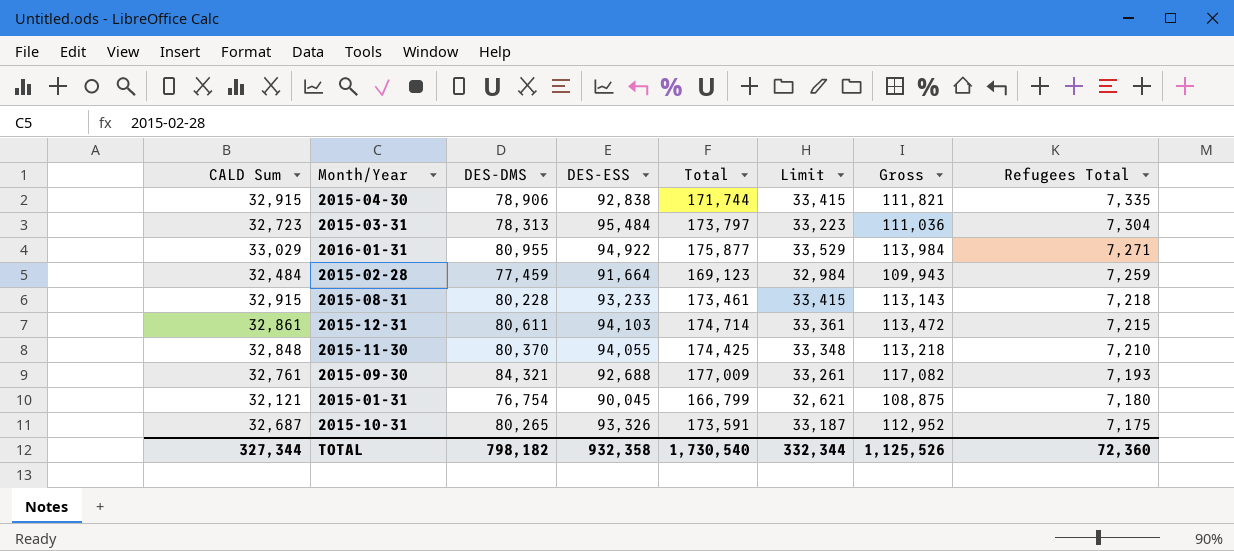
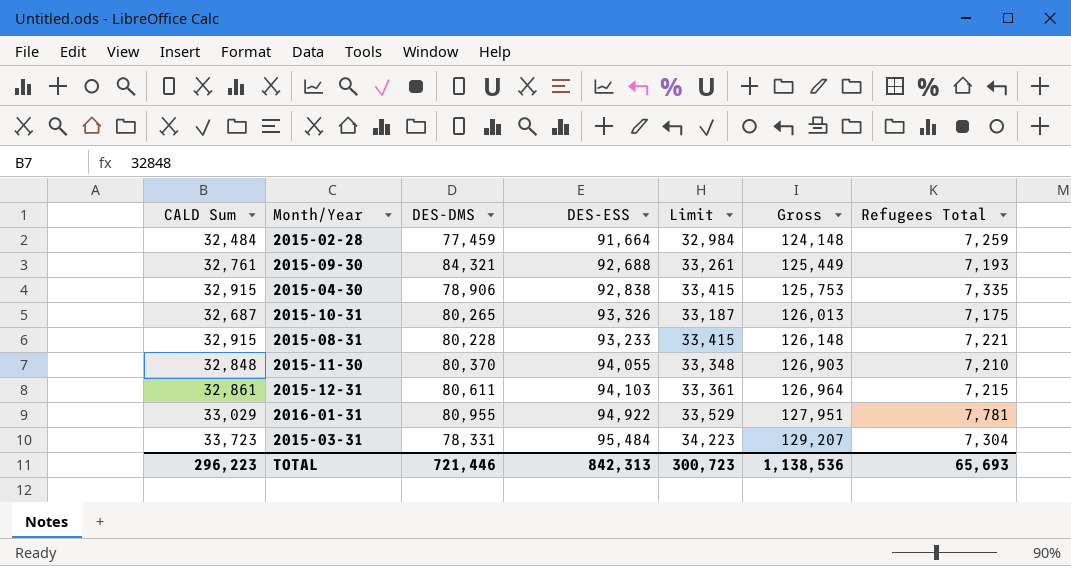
row order: Refugees Total descending -> Gross ascending
column Total | formula: [DES-DMS] + [DES-ESS] -> none
column Gross | formula: [CALD Sum] + [DES-DMS] -> [CALD Sum] + [DES-ESS]
row 2015-01-31: 32,121 | 76,754 | 90,045 | 166,799 | 32,621 | 108,875 | 7,180 -> none
2015-08-31 | Refugees Total: 7,218 -> 7,221
2016-01-31 | Refugees Total: 7,271 -> 7,781
2015-03-31 | CALD Sum: 32,723 -> 33,723
2015-03-31 | DES-DMS: 78,313 -> 78,331
2015-03-31 | Limit: 33,223 -> 34,223
TOTAL | CALD Sum: 327,344 -> 296,223
TOTAL | DES-DMS: 798,182 -> 721,446
TOTAL | DES-ESS: 932,358 -> 842,313
TOTAL | Limit: 332,344 -> 300,723
TOTAL | Gross: 1,125,526 -> 1,138,536
TOTAL | Refugees Total: 72,360 -> 65,693

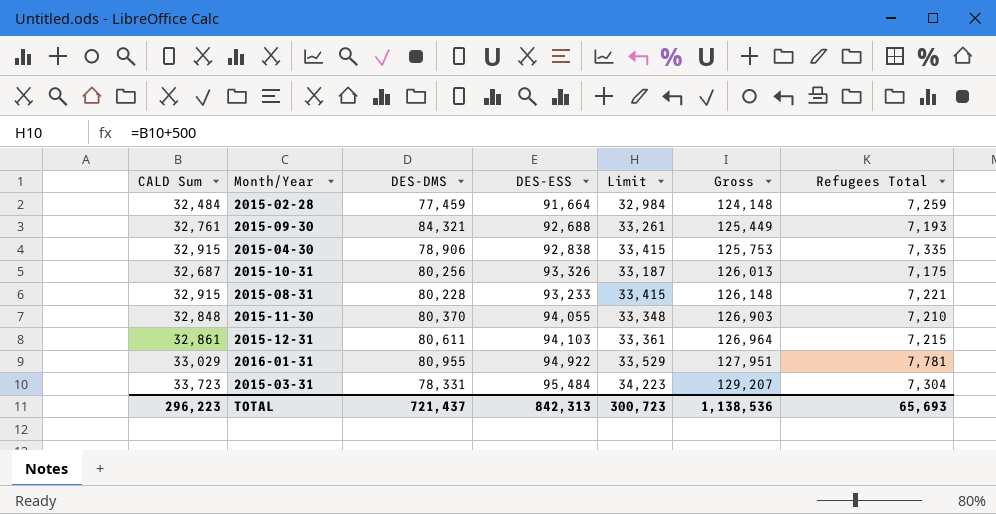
2015-10-31 | DES-DMS: 80,265 -> 80,256
TOTAL | DES-DMS: 721,446 -> 721,437

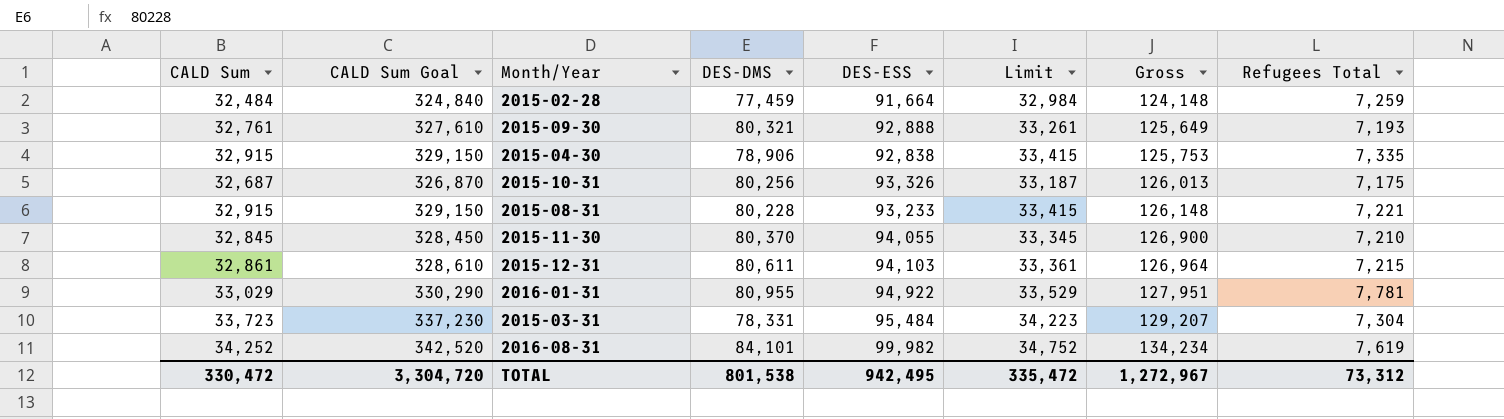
column CALD Sum Goal | formula: none -> [CALD Sum] * 10
2015-09-30 | DES-DMS: 84,321 -> 80,321
2015-09-30 | DES-ESS: 92,688 -> 92,888
2015-09-30 | Gross: 125,449 -> 125,649
2015-11-30 | CALD Sum: 32,848 -> 32,845
2015-11-30 | Limit: 33,348 -> 33,345
2015-11-30 | Gross: 126,903 -> 126,900
row 2016-08-31: none -> 34,252 | 342,520 | 84,101 | 99,982 | 34,752 | 134,234 | 7,619
TOTAL | CALD Sum: 296,223 -> 330,472
TOTAL | DES-DMS: 721,437 -> 801,538
TOTAL | DES-ESS: 842,313 -> 942,495
TOTAL | Limit: 300,723 -> 335,472
TOTAL | Gross: 1,138,536 -> 1,272,967
TOTAL | Refugees Total: 65,693 -> 73,312

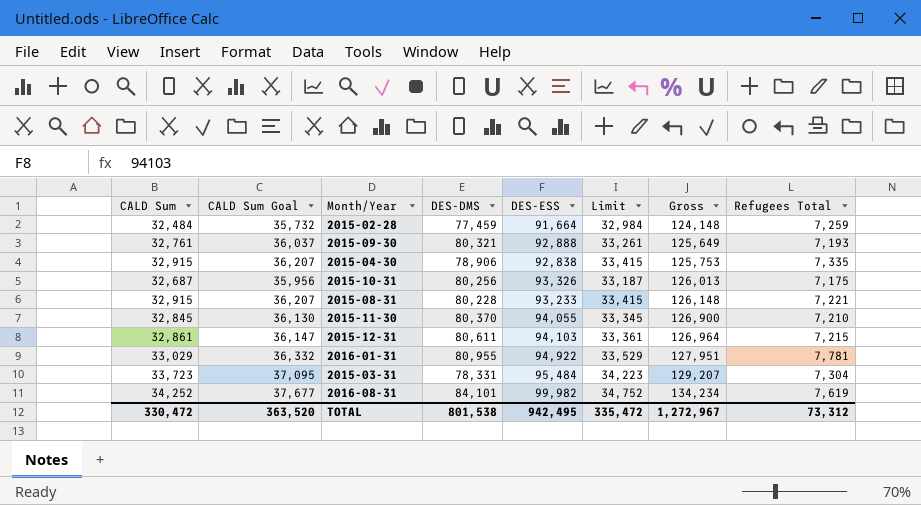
column CALD Sum Goal | formula: [CALD Sum] * 10 -> [CALD Sum] * 1.1
TOTAL | CALD Sum Goal: 3,304,720 -> 363,520

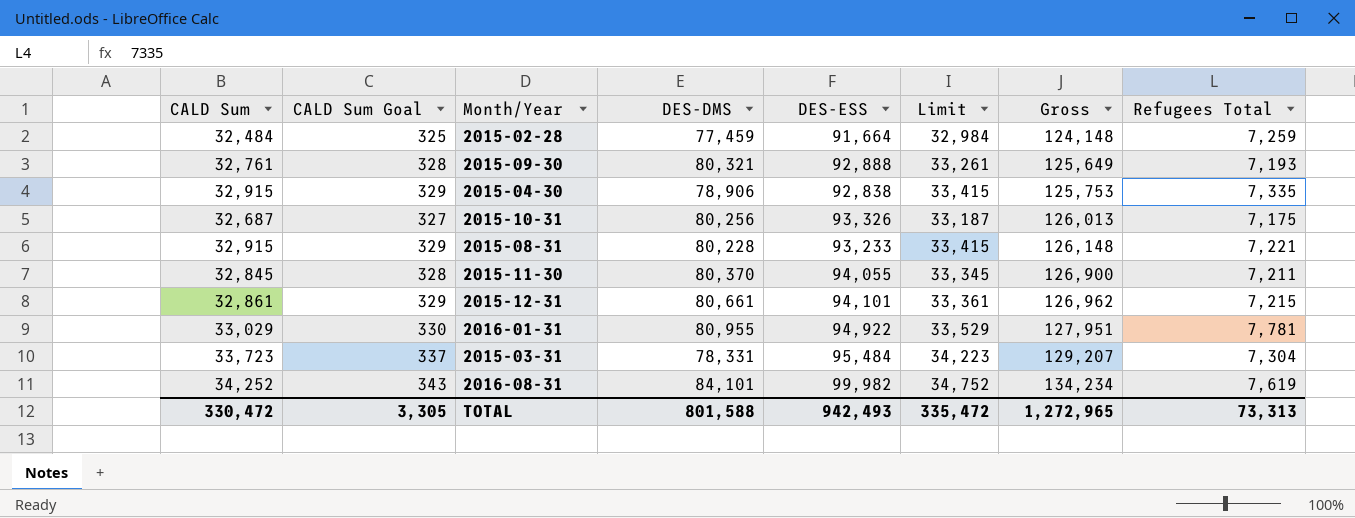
column CALD Sum Goal | formula: [CALD Sum] * 1.1 -> [CALD Sum] * 0.01
2015-11-30 | Refugees Total: 7,210 -> 7,211
2015-12-31 | DES-DMS: 80,611 -> 80,661
2015-12-31 | DES-ESS: 94,103 -> 94,101
2015-12-31 | Gross: 126,964 -> 126,962
TOTAL | CALD Sum Goal: 363,520 -> 3,305
TOTAL | DES-DMS: 801,538 -> 801,588
TOTAL | DES-ESS: 942,495 -> 942,493
TOTAL | Gross: 1,272,967 -> 1,272,965
TOTAL | Refugees Total: 73,312 -> 73,313

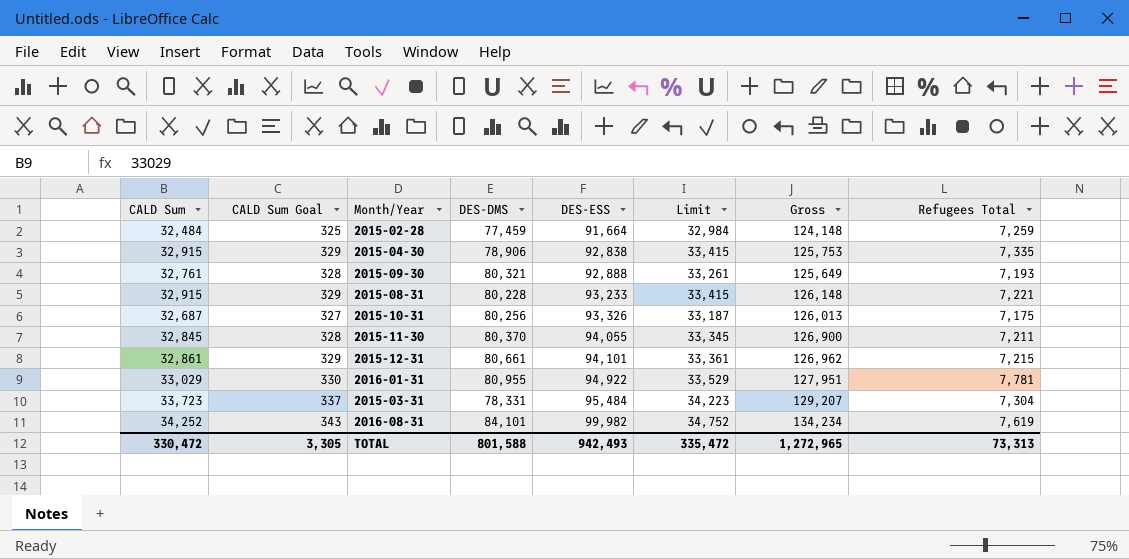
row order: Gross ascending -> DES-ESS ascending

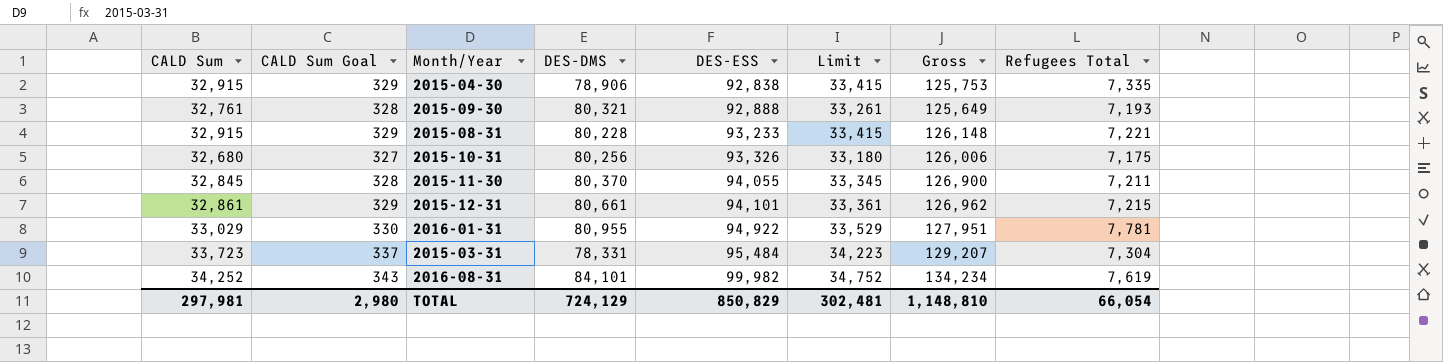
row 2015-02-28: 32,484 | 325 | 77,459 | 91,664 | 32,984 | 124,148 | 7,259 -> none
2015-10-31 | CALD Sum: 32,687 -> 32,680
2015-10-31 | Limit: 33,187 -> 33,180
2015-10-31 | Gross: 126,013 -> 126,006
TOTAL | CALD Sum: 330,472 -> 297,981
TOTAL | CALD Sum Goal: 3,305 -> 2,980
TOTAL | DES-DMS: 801,588 -> 724,129
TOTAL | DES-ESS: 942,493 -> 850,829
TOTAL | Limit: 335,472 -> 302,481
TOTAL | Gross: 1,272,965 -> 1,148,810
TOTAL | Refugees Total: 73,313 -> 66,054

